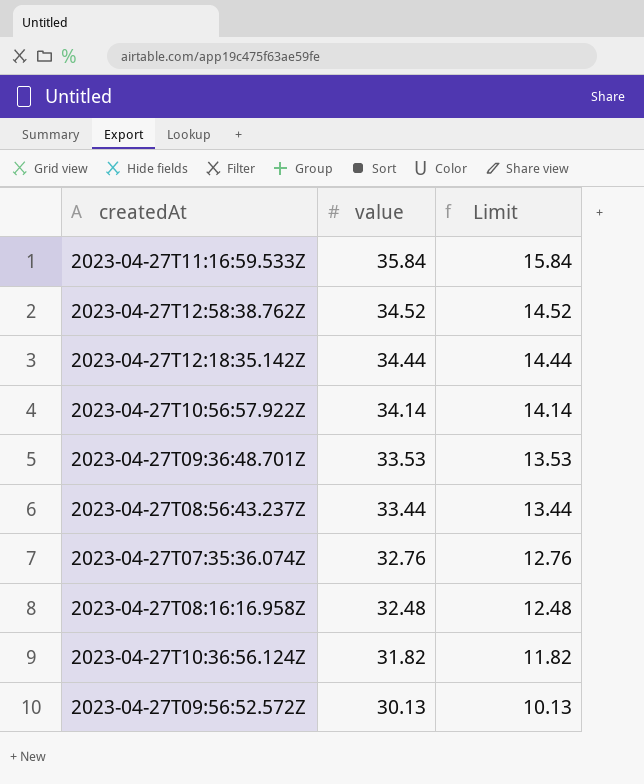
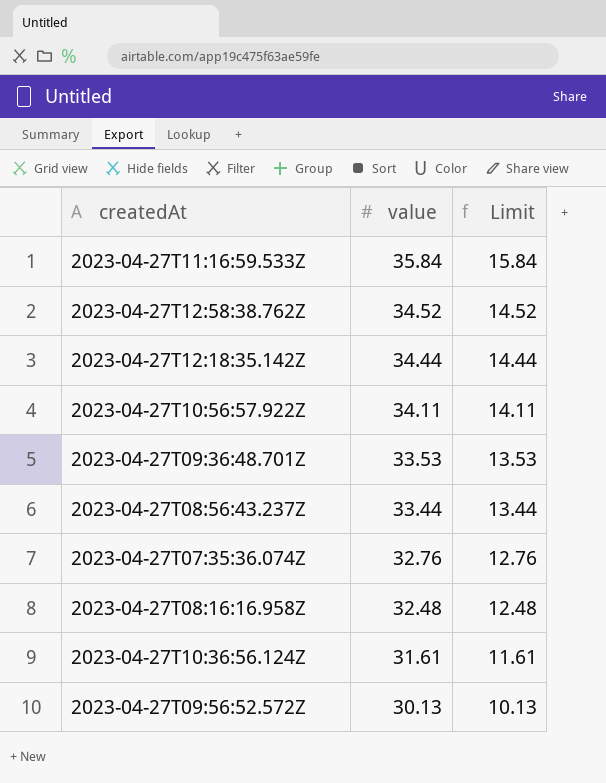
2023-04-27T10:56:57.922Z | value: 34.14 -> 34.11
2023-04-27T10:56:57.922Z | Limit: 14.14 -> 14.11
2023-04-27T10:36:56.124Z | value: 31.82 -> 31.61
2023-04-27T10:36:56.124Z | Limit: 11.82 -> 11.61

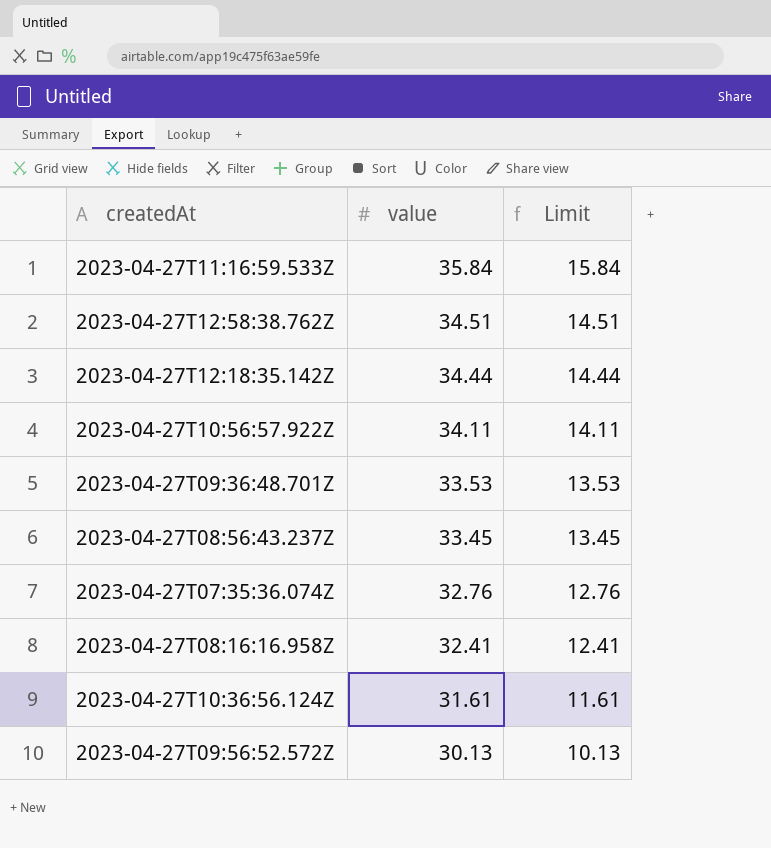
2023-04-27T12:58:38.762Z | value: 34.52 -> 34.51
2023-04-27T12:58:38.762Z | Limit: 14.52 -> 14.51
2023-04-27T08:56:43.237Z | value: 33.44 -> 33.45
2023-04-27T08:56:43.237Z | Limit: 13.44 -> 13.45
2023-04-27T08:16:16.958Z | value: 32.48 -> 32.41
2023-04-27T08:16:16.958Z | Limit: 12.48 -> 12.41

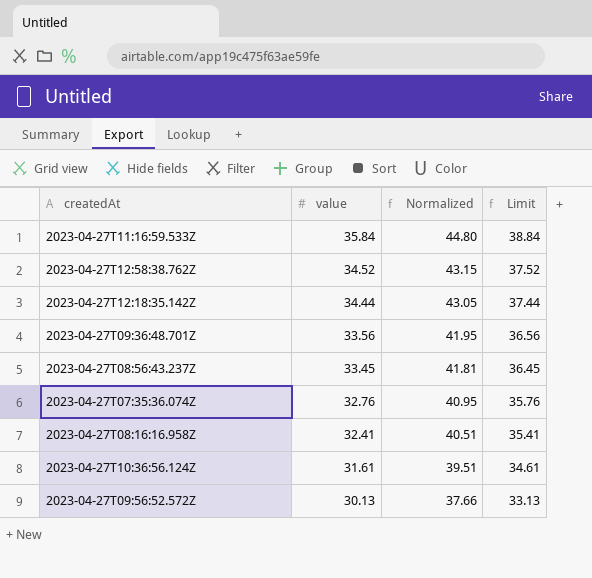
column Normalized | formula: none -> [value] * 1.25
column Limit | formula: [value] - 20 -> [value] + 3
row 2023-04-27T10:56:57.922Z: 34.11 | 14.11 -> none
2023-04-27T12:58:38.762Z | value: 34.51 -> 34.52
2023-04-27T09:36:48.701Z | value: 33.53 -> 33.56

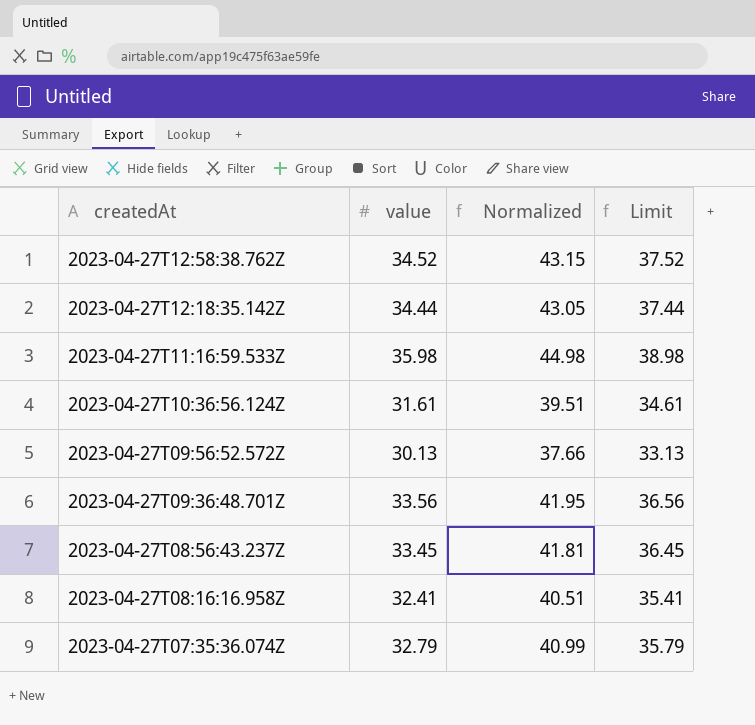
row order: value descending -> createdAt descending
2023-04-27T11:16:59.533Z | value: 35.84 -> 35.98
2023-04-27T11:16:59.533Z | Normalized: 44.80 -> 44.98
2023-04-27T11:16:59.533Z | Limit: 38.84 -> 38.98
2023-04-27T07:35:36.074Z | value: 32.76 -> 32.79
2023-04-27T07:35:36.074Z | Normalized: 40.95 -> 40.99
2023-04-27T07:35:36.074Z | Limit: 35.76 -> 35.79

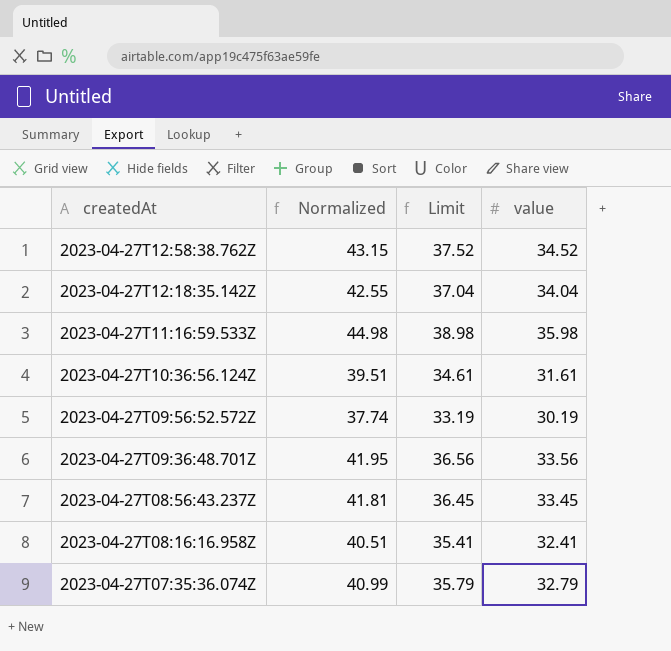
column value | position: 2 -> 4
2023-04-27T12:18:35.142Z | Normalized: 43.05 -> 42.55
2023-04-27T12:18:35.142Z | Limit: 37.44 -> 37.04
2023-04-27T12:18:35.142Z | value: 34.44 -> 34.04
2023-04-27T09:56:52.572Z | Normalized: 37.66 -> 37.74
2023-04-27T09:56:52.572Z | Limit: 33.13 -> 33.19
2023-04-27T09:56:52.572Z | value: 30.13 -> 30.19

